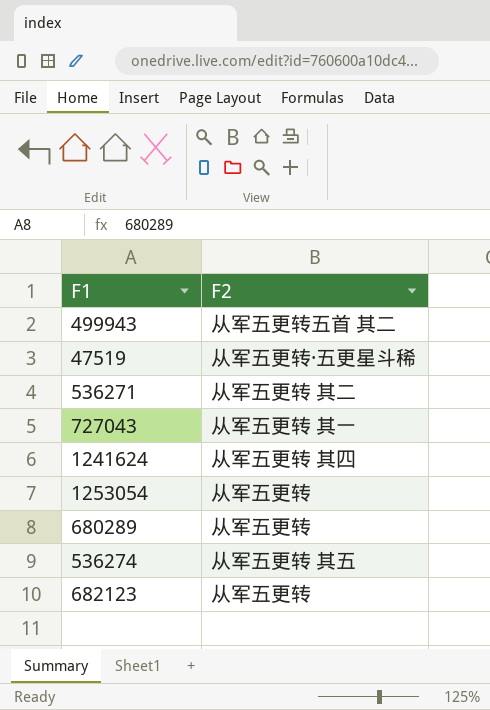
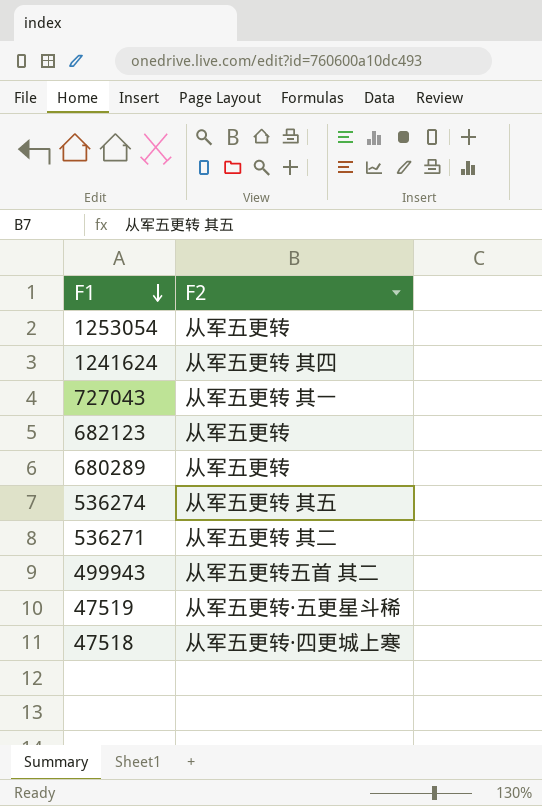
row order: none -> F1 descending
row 47518: none -> 从军五更转·四更城上寒

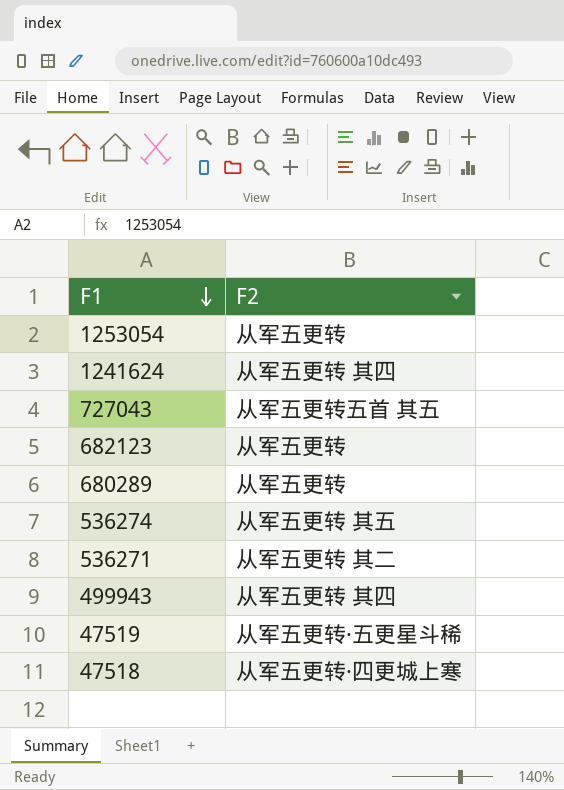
727043 | F2: 从军五更转 其一 -> 从军五更转五首 其五
499943 | F2: 从军五更转五首 其二 -> 从军五更转 其四

